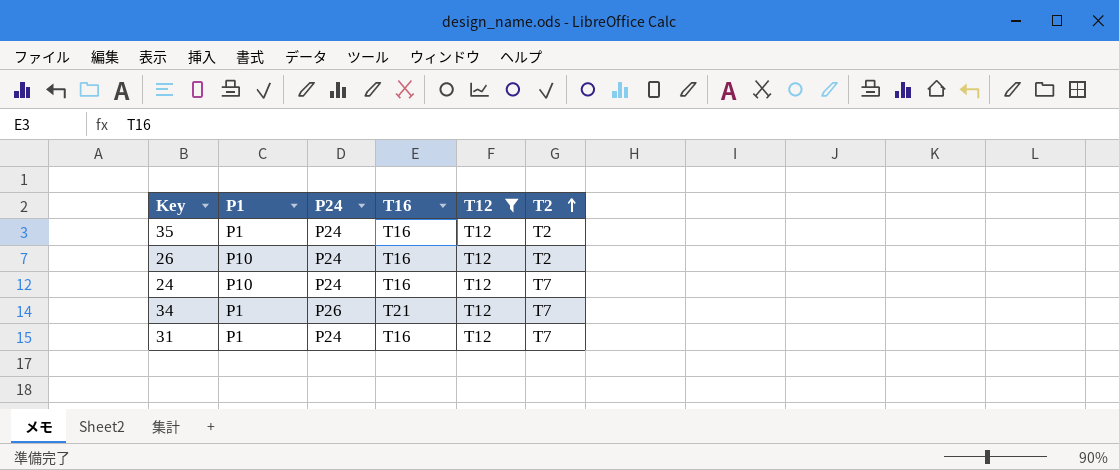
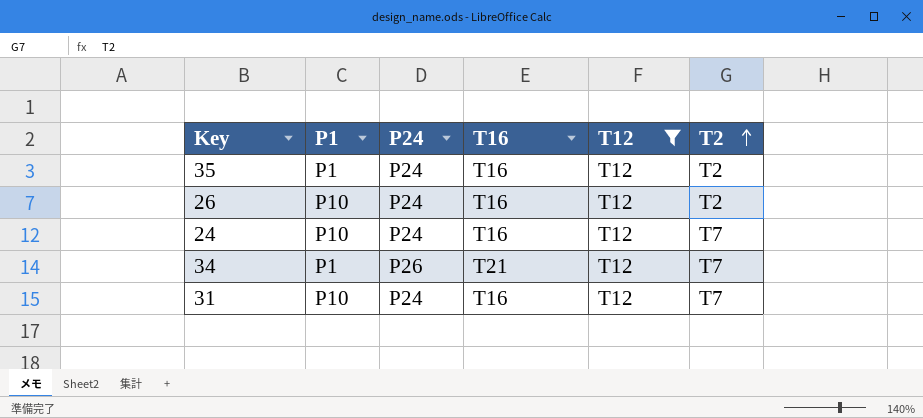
31 | P1: P1 -> P10

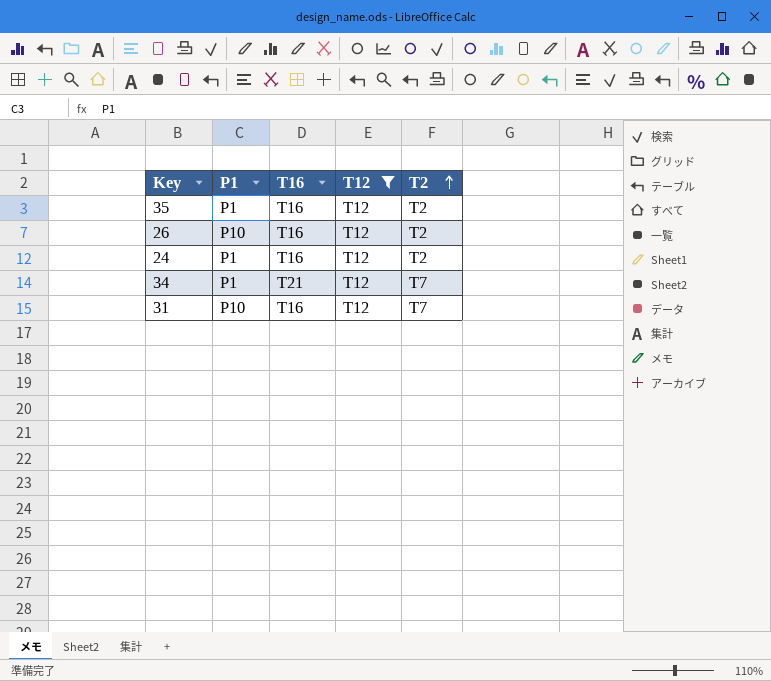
column P24 | position: 3 -> none
24 | P1: P10 -> P1
24 | T2: T7 -> T2

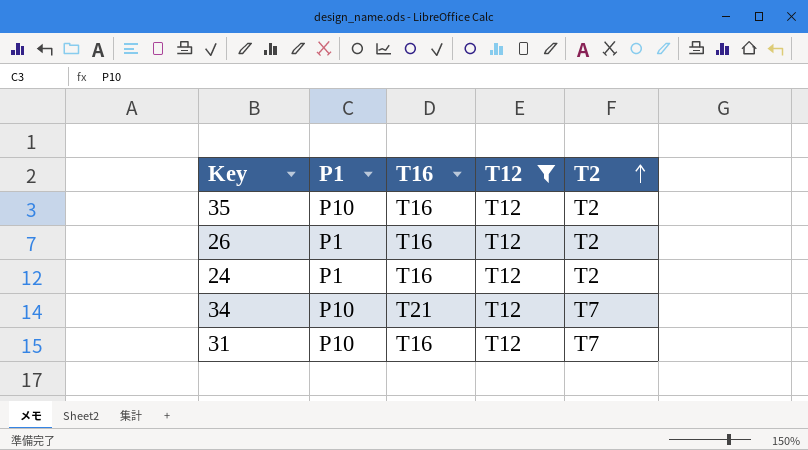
35 | P1: P1 -> P10
26 | P1: P10 -> P1
34 | P1: P1 -> P10

